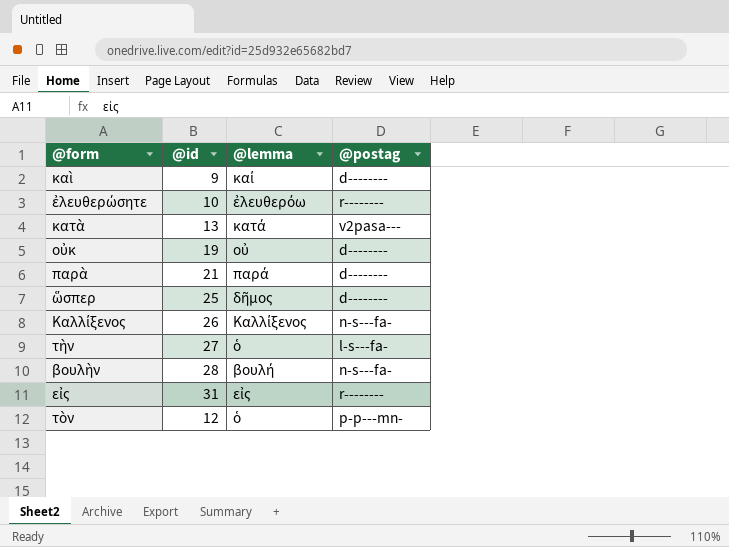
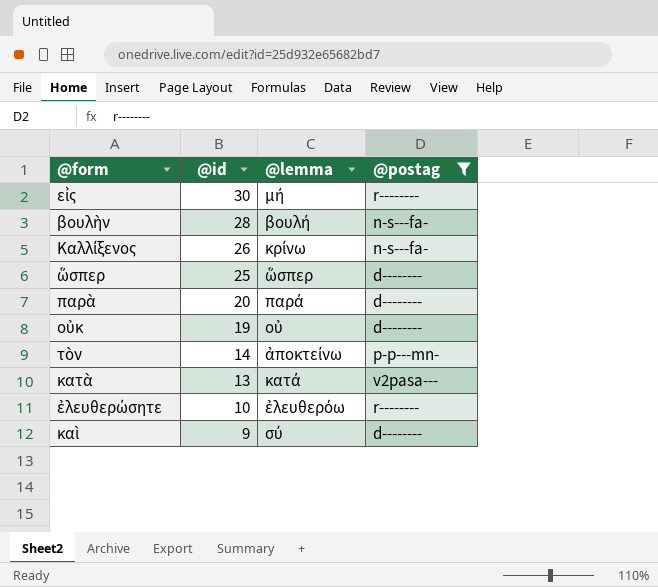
filter: none -> @postag != l-s---fa-
row order: none -> @id descending
εἰς | @id: 31 -> 30
εἰς | @lemma: εἰς -> μή
Καλλίξενος | @lemma: Καλλίξενος -> κρίνω
ὥσπερ | @lemma: δῆμος -> ὥσπερ
παρὰ | @id: 21 -> 20
τὸν | @id: 12 -> 14
τὸν | @lemma: ὁ -> ἀποκτείνω
καὶ | @lemma: καί -> σύ

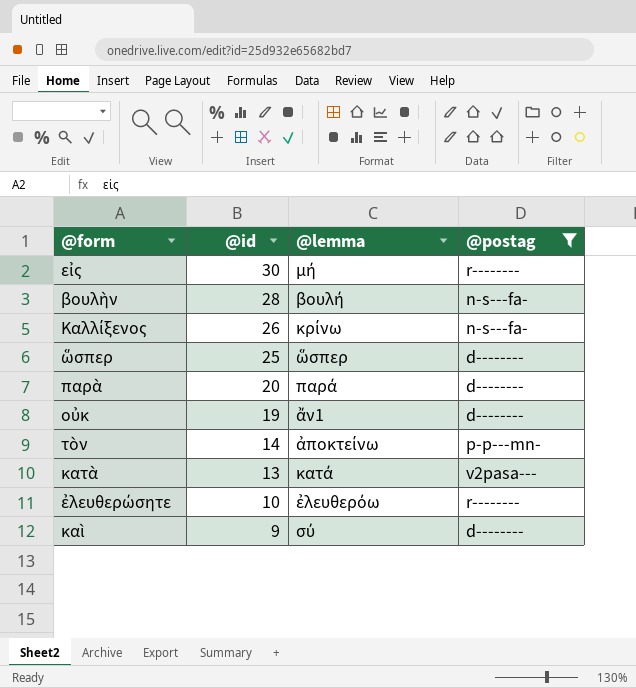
οὐκ | @lemma: οὐ -> ἄν1

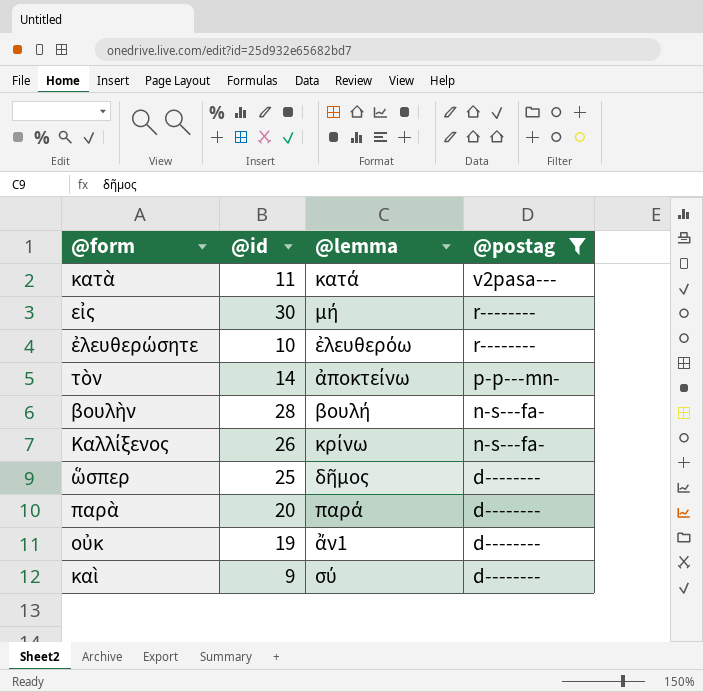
row order: @id descending -> @postag descending
κατὰ | @id: 13 -> 11
ὥσπερ | @lemma: ὥσπερ -> δῆμος

